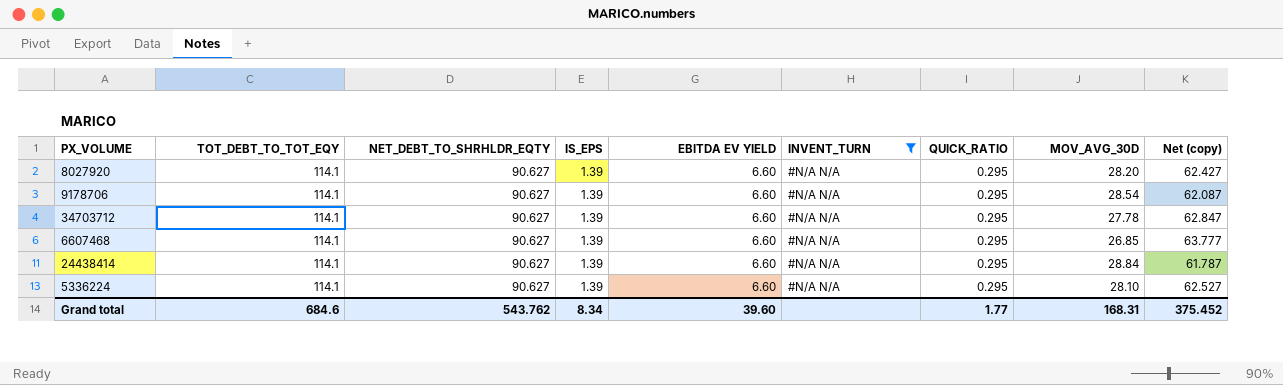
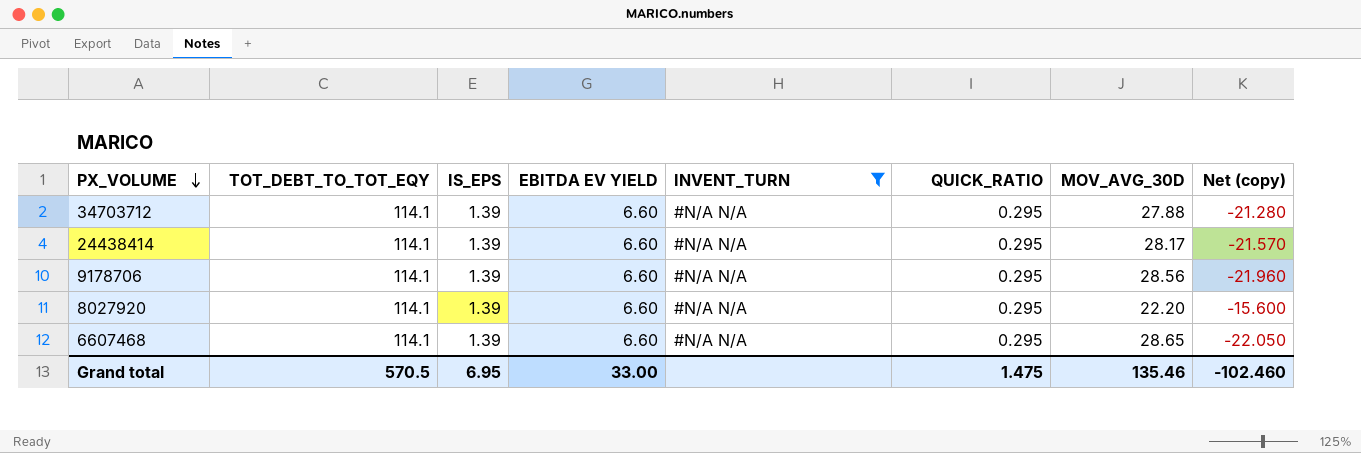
row order: none -> PX_VOLUME descending
column NET_DEBT_TO_SHRHLDR_EQTY | position: 3 -> none
column Net (copy) | formula: [NET_DEBT_TO_SHRHLDR_EQTY] - [MOV_AVG_30D] -> [EBITDA EV YIELD] - [MOV_AVG_30D]
row 5336224: 114.1 | 90.627 | 1.39 | 6.60 | #N/A N/A | 0.295 | 28.10 | 62.527 -> none
34703712 | MOV_AVG_30D: 27.78 -> 27.88
24438414 | MOV_AVG_30D: 28.84 -> 28.17
9178706 | MOV_AVG_30D: 28.54 -> 28.56
8027920 | MOV_AVG_30D: 28.20 -> 22.20
6607468 | MOV_AVG_30D: 26.85 -> 28.65
Grand total | TOT_DEBT_TO_TOT_EQY: 684.6 -> 570.5
Grand total | IS_EPS: 8.34 -> 6.95
Grand total | EBITDA EV YIELD: 39.60 -> 33.00
Grand total | QUICK_RATIO: 1.77 -> 1.475
Grand total | MOV_AVG_30D: 168.31 -> 135.46
Grand total | Net (copy): 375.452 -> -102.460

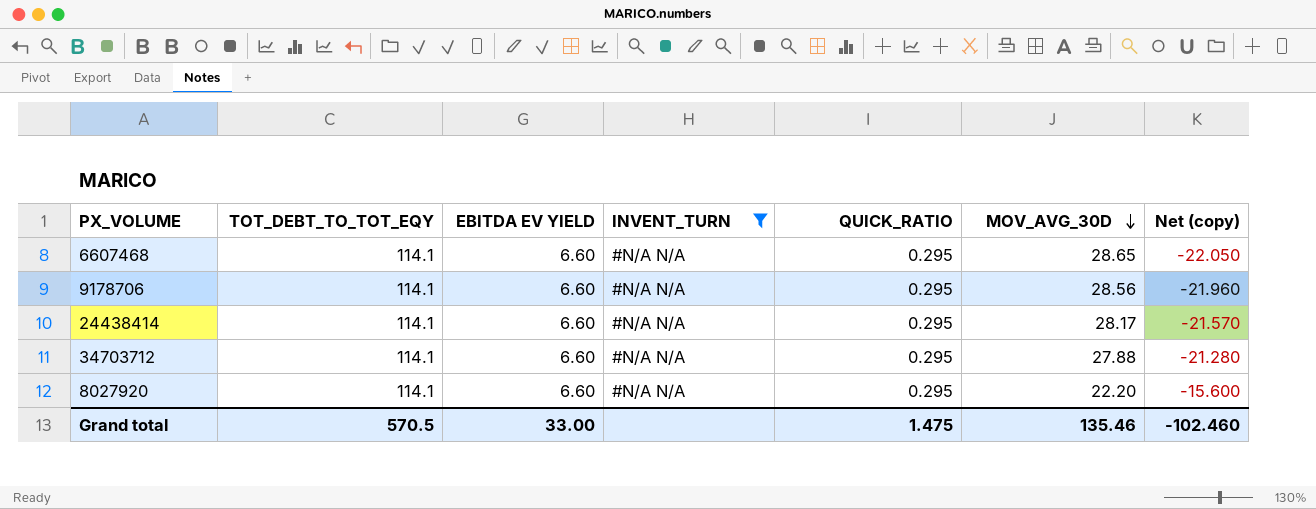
row order: PX_VOLUME descending -> MOV_AVG_30D descending
column IS_EPS | position: 3 -> none

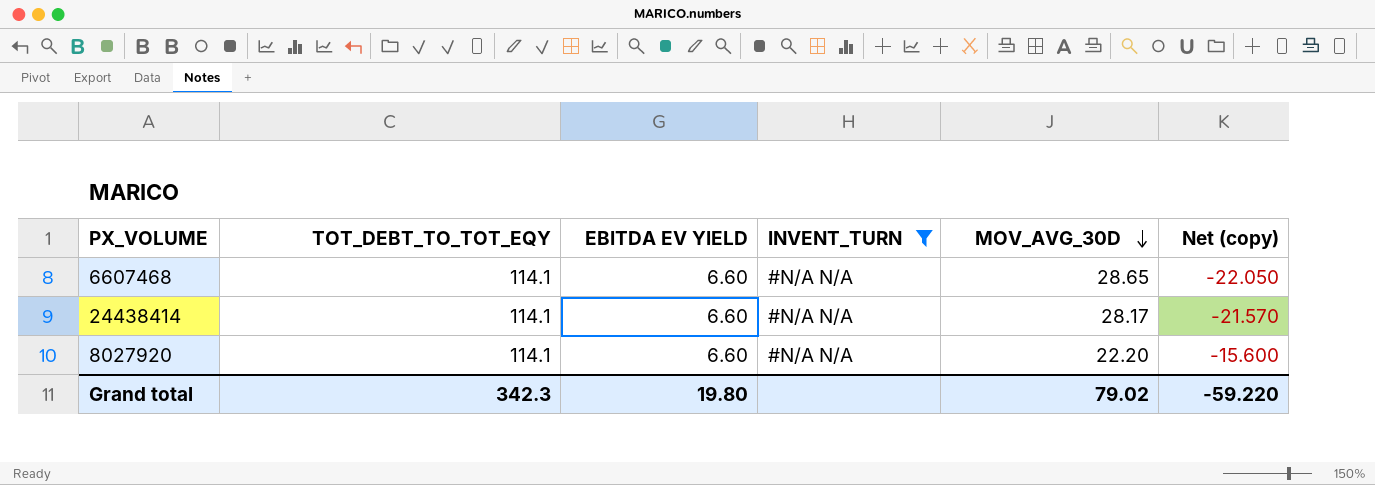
column QUICK_RATIO | position: 5 -> none
row 9178706: 114.1 | 6.60 | #N/A N/A | 0.295 | 28.56 | -21.960 -> none
row 34703712: 114.1 | 6.60 | #N/A N/A | 0.295 | 27.88 | -21.280 -> none
Grand total | TOT_DEBT_TO_TOT_EQY: 570.5 -> 342.3
Grand total | EBITDA EV YIELD: 33.00 -> 19.80
Grand total | MOV_AVG_30D: 135.46 -> 79.02
Grand total | Net (copy): -102.460 -> -59.220

